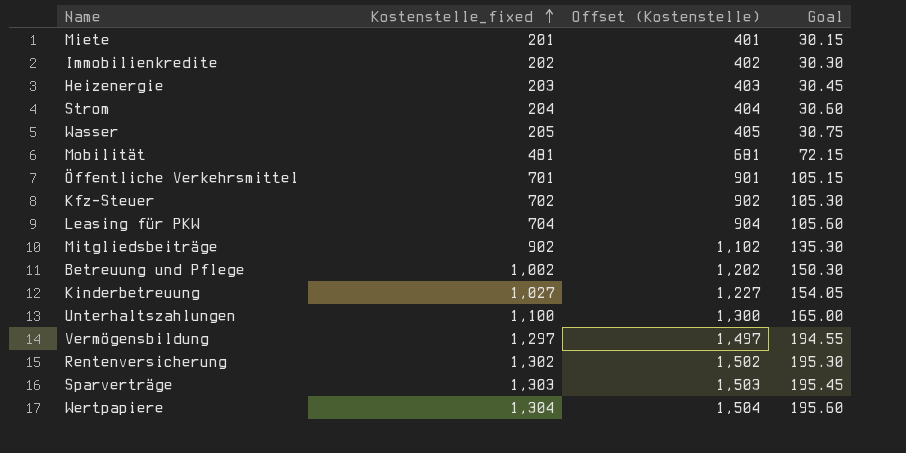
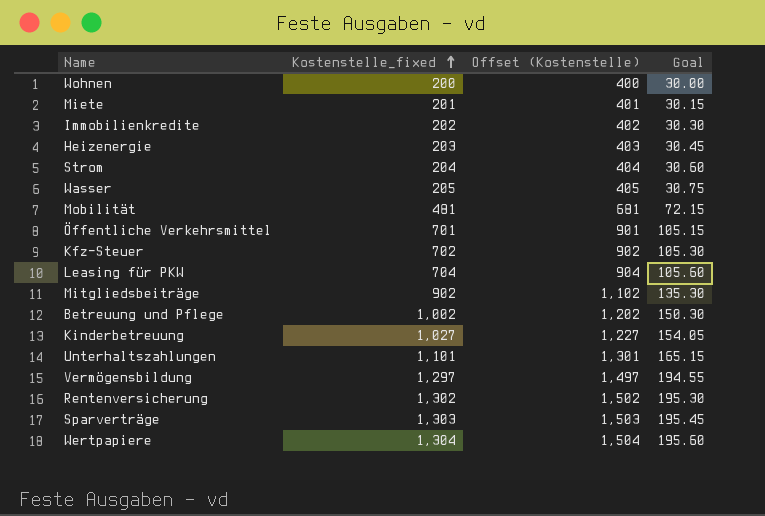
row Wohnen: none -> 200 | 400 | 30.00
Unterhaltszahlungen | Kostenstelle_fixed: 1,100 -> 1,101
Unterhaltszahlungen | Offset (Kostenstelle): 1,300 -> 1,301
Unterhaltszahlungen | Goal: 165.00 -> 165.15

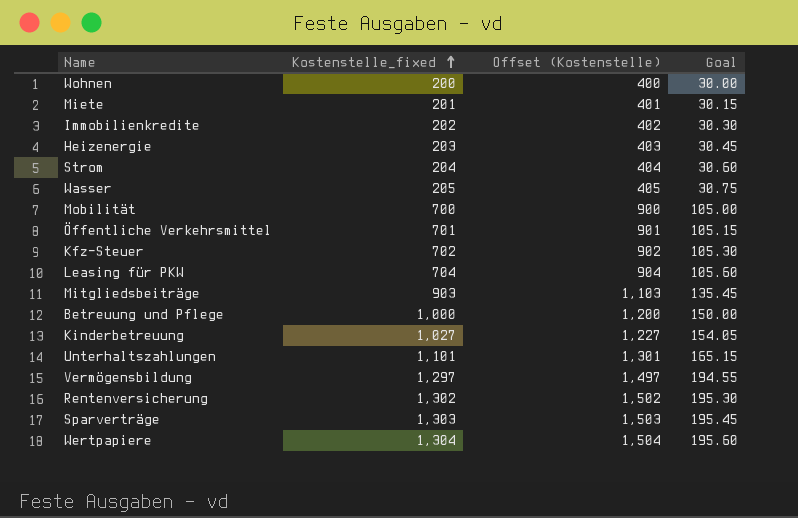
Mobilität | Kostenstelle_fixed: 481 -> 700
Mobilität | Offset (Kostenstelle): 681 -> 900
Mobilität | Goal: 72.15 -> 105.00
Mitgliedsbeiträge | Kostenstelle_fixed: 902 -> 903
Mitgliedsbeiträge | Offset (Kostenstelle): 1,102 -> 1,103
Mitgliedsbeiträge | Goal: 135.30 -> 135.45
Betreuung und Pflege | Kostenstelle_fixed: 1,002 -> 1,000
Betreuung und Pflege | Offset (Kostenstelle): 1,202 -> 1,200
Betreuung und Pflege | Goal: 150.30 -> 150.00

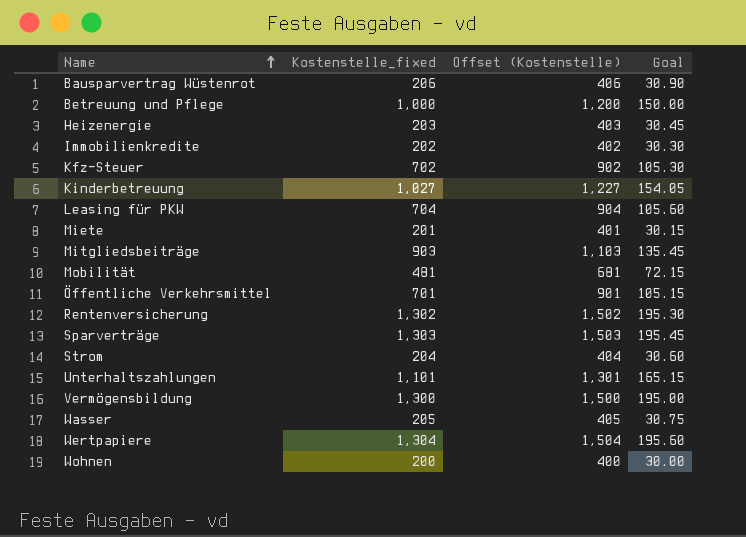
row order: Kostenstelle_fixed ascending -> Name ascending
row Bausparvertrag Wüstenrot: none -> 206 | 406 | 30.90
Mobilität | Kostenstelle_fixed: 700 -> 481
Mobilität | Offset (Kostenstelle): 900 -> 681
Mobilität | Goal: 105.00 -> 72.15
Vermögensbildung | Kostenstelle_fixed: 1,297 -> 1,300
Vermögensbildung | Offset (Kostenstelle): 1,497 -> 1,500
Vermögensbildung | Goal: 194.55 -> 195.00

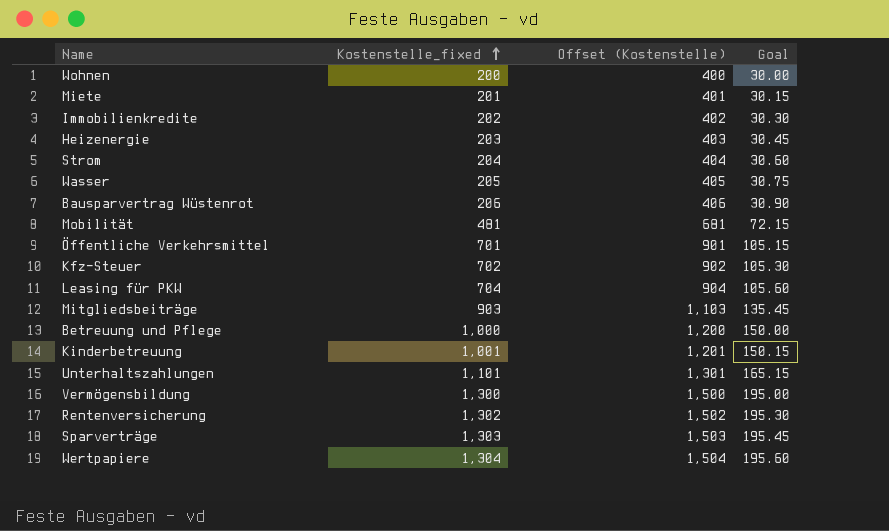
row order: Name ascending -> Kostenstelle_fixed ascending
Kinderbetreuung | Kostenstelle_fixed: 1,027 -> 1,001
Kinderbetreuung | Offset (Kostenstelle): 1,227 -> 1,201
Kinderbetreuung | Goal: 154.05 -> 150.15

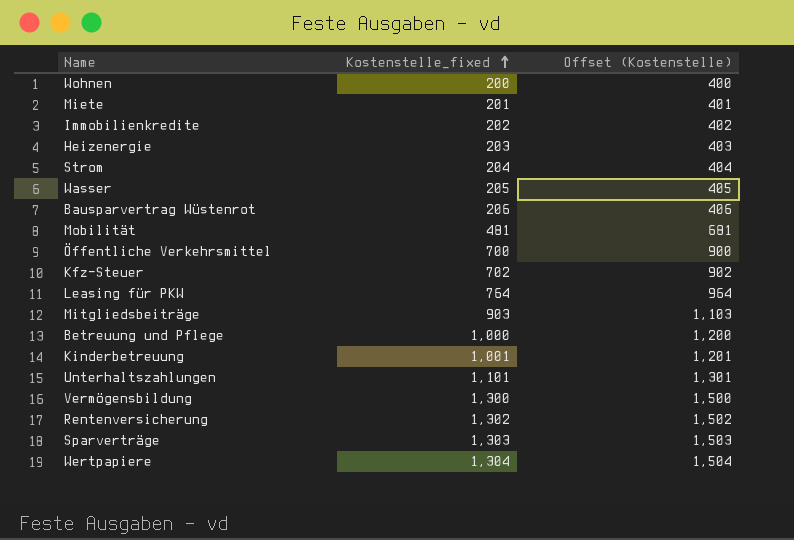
column Goal | formula: [Kostenstelle_fixed] * 0.15 -> none
Öffentliche Verkehrsmittel | Kostenstelle_fixed: 701 -> 700
Öffentliche Verkehrsmittel | Offset (Kostenstelle): 901 -> 900
Leasing für PKW | Kostenstelle_fixed: 704 -> 764
Leasing für PKW | Offset (Kostenstelle): 904 -> 964

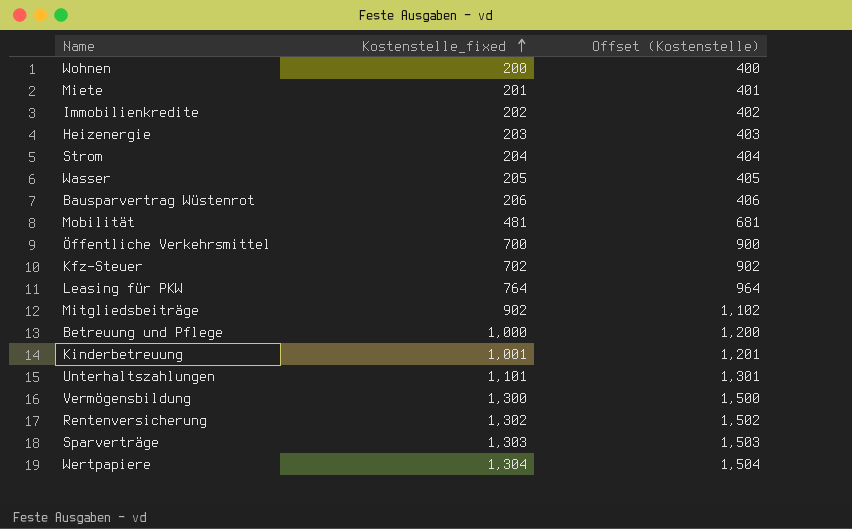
Mitgliedsbeiträge | Kostenstelle_fixed: 903 -> 902
Mitgliedsbeiträge | Offset (Kostenstelle): 1,103 -> 1,102

